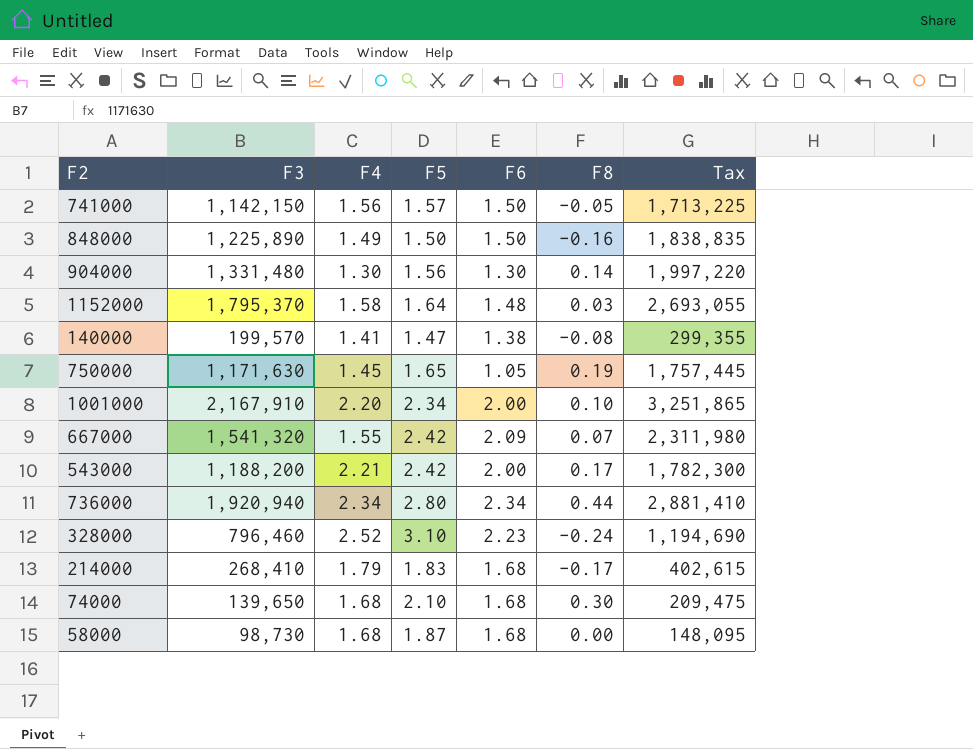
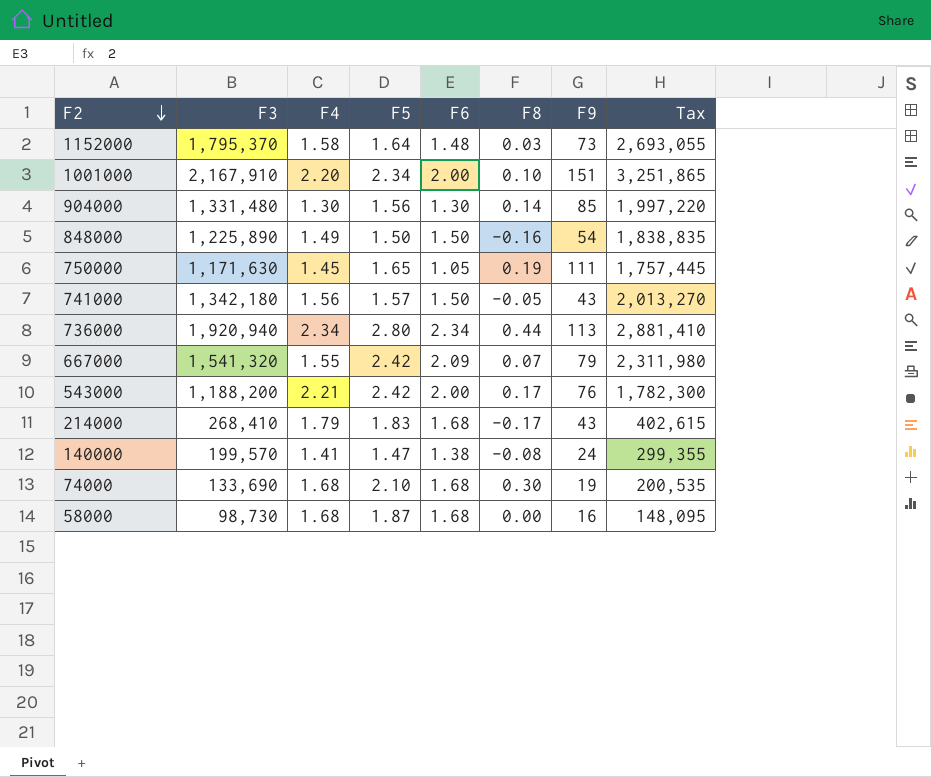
row order: none -> F2 descending
column F9 | position: none -> 7
row 328000: 796,460 | 2.52 | 3.10 | 2.23 | -0.24 | 1,194,690 -> none
741000 | F3: 1,142,150 -> 1,342,180
741000 | Tax: 1,713,225 -> 2,013,270
74000 | F3: 139,650 -> 133,690
74000 | Tax: 209,475 -> 200,535

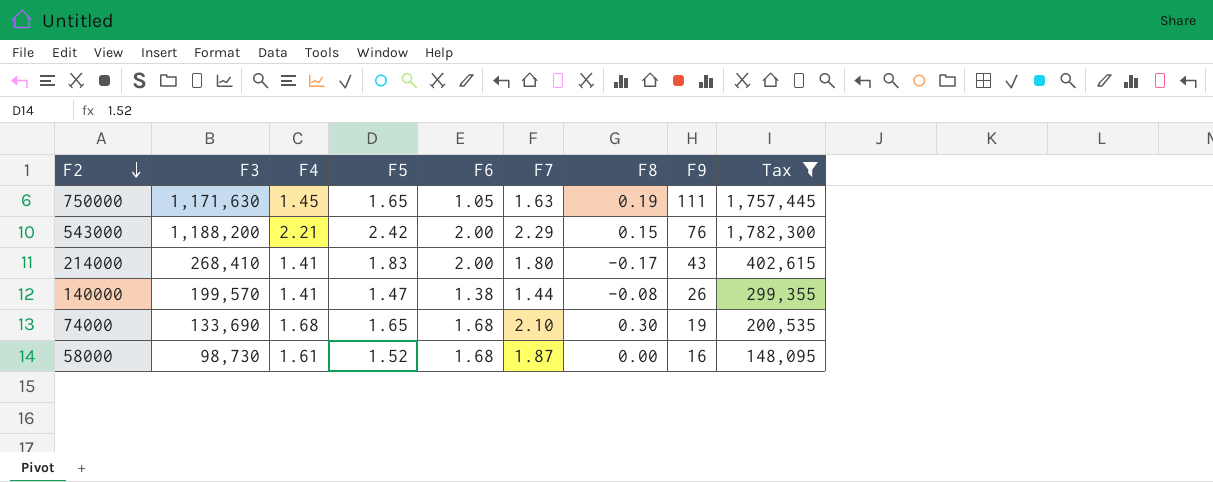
filter: none -> Tax <= 1,782,300
column F7 | position: none -> 6
543000 | F8: 0.17 -> 0.15
214000 | F4: 1.79 -> 1.41
214000 | F6: 1.68 -> 2.00
140000 | F9: 24 -> 26
74000 | F5: 2.10 -> 1.65
58000 | F4: 1.68 -> 1.61
58000 | F5: 1.87 -> 1.52

